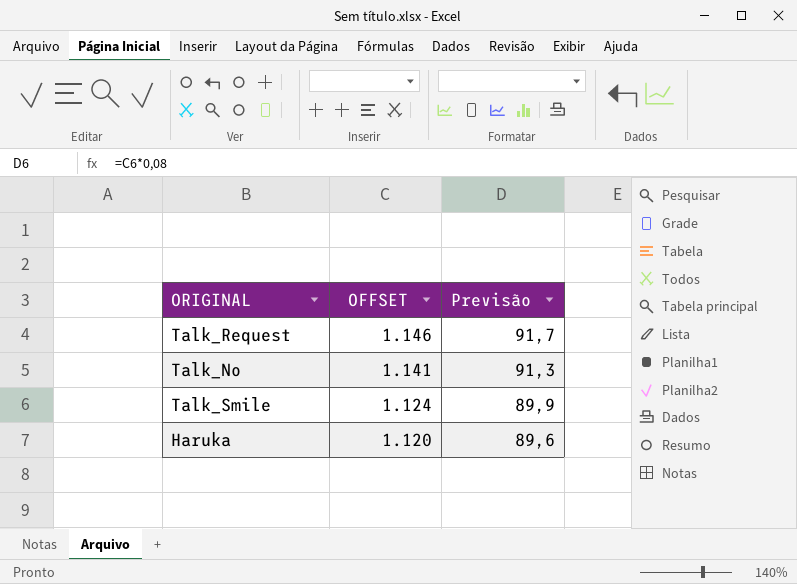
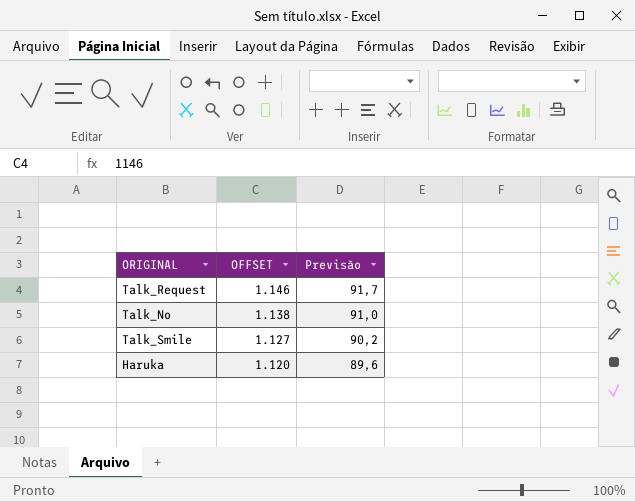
Talk_No | OFFSET: 1.141 -> 1.138
Talk_No | Previsão: 91,3 -> 91,0
Talk_Smile | OFFSET: 1.124 -> 1.127
Talk_Smile | Previsão: 89,9 -> 90,2

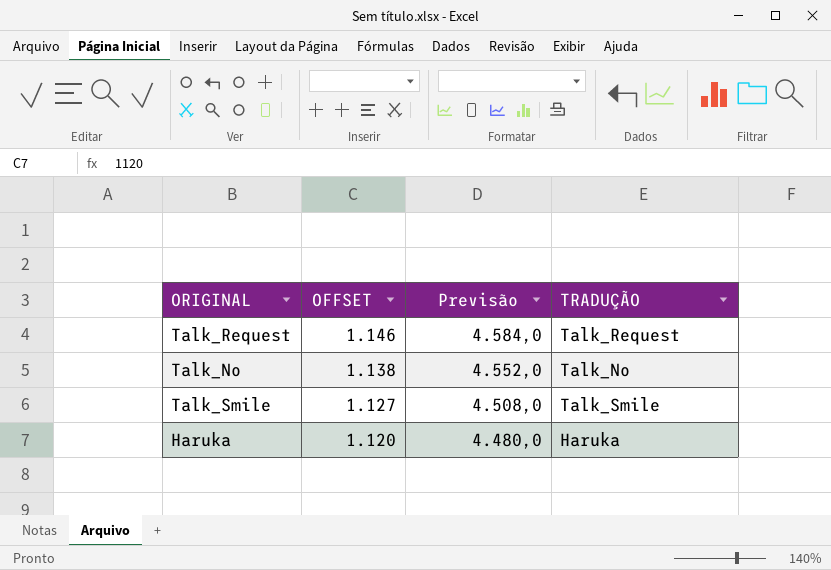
column Previsão | formula: [OFFSET] * 0,08 -> [OFFSET] * 4
column TRADUÇÃO | position: none -> 4

